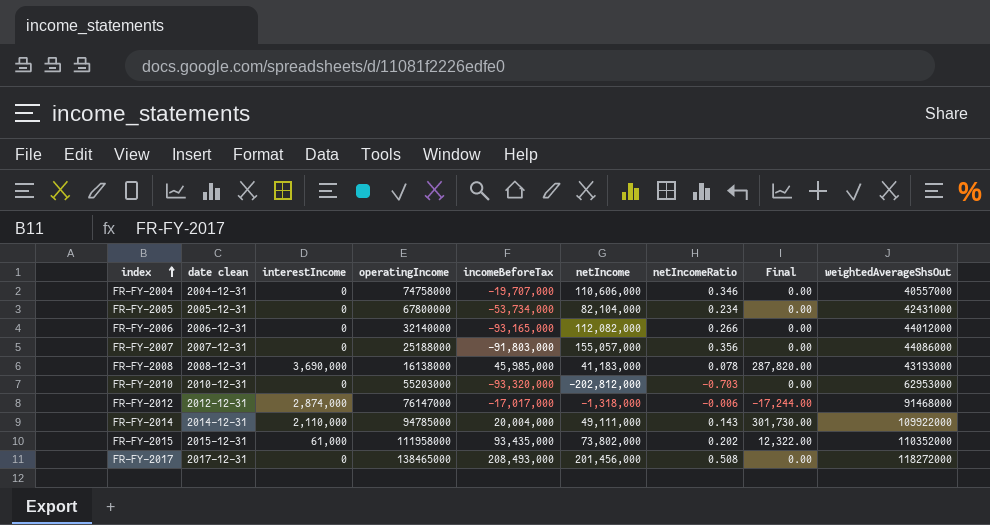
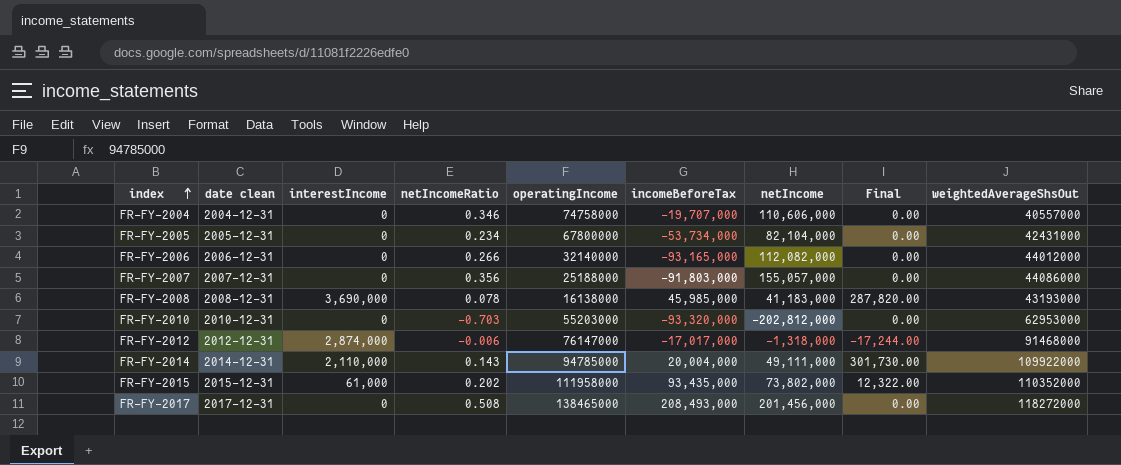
column netIncomeRatio | position: 7 -> 4

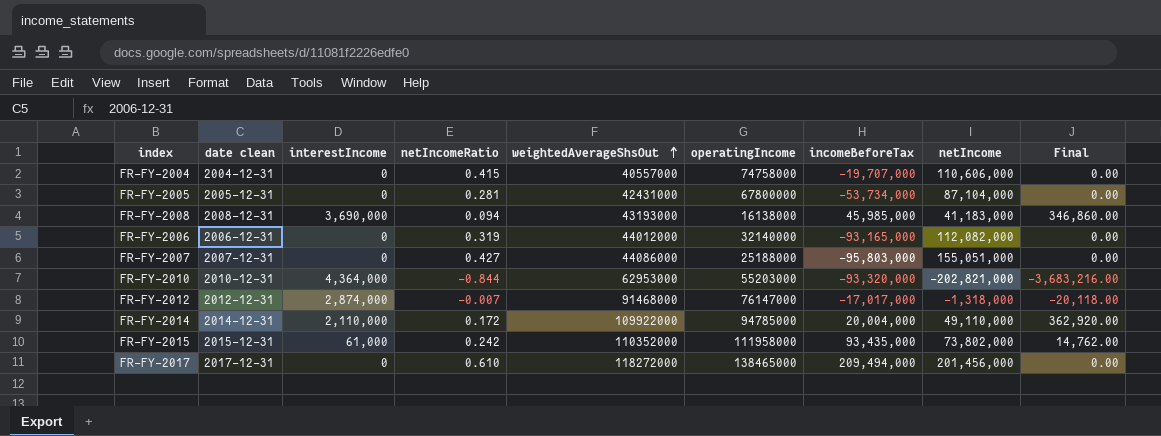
row order: index ascending -> weightedAverageShsOut ascending
column weightedAverageShsOut | position: 9 -> 5
FR-FY-2004 | netIncomeRatio: 0.346 -> 0.415
FR-FY-2005 | netIncomeRatio: 0.234 -> 0.281
FR-FY-2005 | netIncome: 82,104,000 -> 87,104,000
FR-FY-2008 | netIncomeRatio: 0.078 -> 0.094
FR-FY-2008 | Final: 287,820.00 -> 346,860.00
FR-FY-2006 | netIncomeRatio: 0.266 -> 0.319
FR-FY-2007 | netIncomeRatio: 0.356 -> 0.427
FR-FY-2007 | incomeBeforeTax: -91,803,000 -> -95,803,000
FR-FY-2007 | netIncome: 155,057,000 -> 155,051,000
FR-FY-2010 | interestIncome: 0 -> 4,364,000
FR-FY-2010 | netIncomeRatio: -0.703 -> -0.844
FR-FY-2010 | netIncome: -202,812,000 -> -202,821,000
FR-FY-2010 | Final: 0.00 -> -3,683,216.00
FR-FY-2012 | netIncomeRatio: -0.006 -> -0.007
FR-FY-2012 | Final: -17,244.00 -> -20,118.00
FR-FY-2014 | netIncomeRatio: 0.143 -> 0.172
FR-FY-2014 | netIncome: 49,111,000 -> 49,110,000
FR-FY-2014 | Final: 301,730.00 -> 362,920.00
FR-FY-2015 | netIncomeRatio: 0.202 -> 0.242
FR-FY-2015 | Final: 12,322.00 -> 14,762.00
FR-FY-2017 | netIncomeRatio: 0.508 -> 0.610
FR-FY-2017 | incomeBeforeTax: 208,493,000 -> 209,494,000

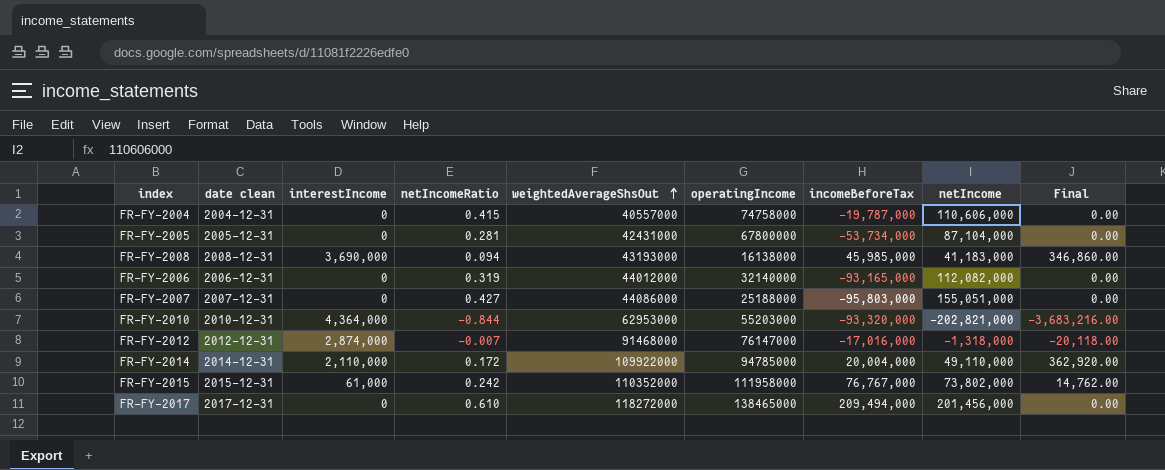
FR-FY-2004 | incomeBeforeTax: -19,707,000 -> -19,787,000
FR-FY-2012 | incomeBeforeTax: -17,017,000 -> -17,016,000
FR-FY-2015 | incomeBeforeTax: 93,435,000 -> 76,767,000

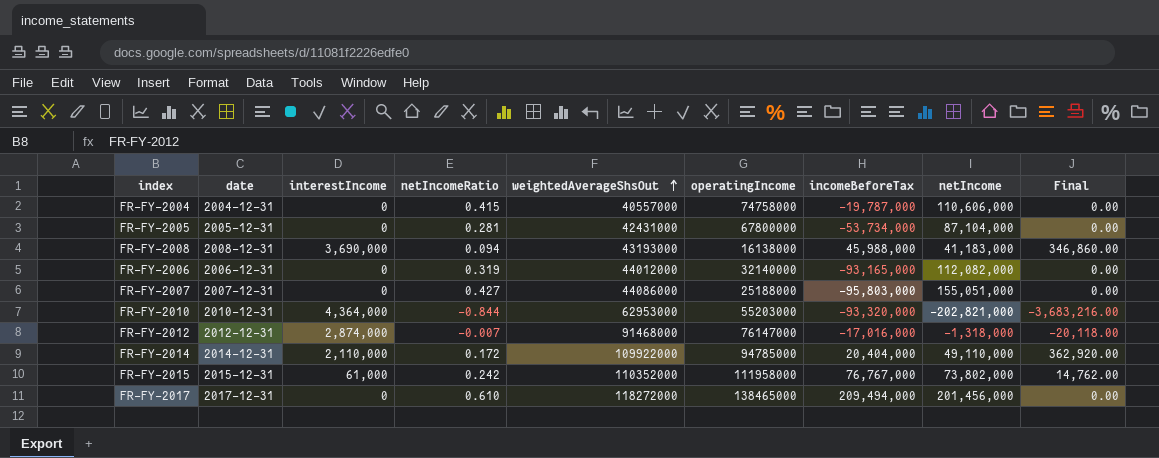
column name: date clean -> date
FR-FY-2008 | incomeBeforeTax: 45,985,000 -> 45,988,000
FR-FY-2014 | incomeBeforeTax: 20,004,000 -> 20,404,000

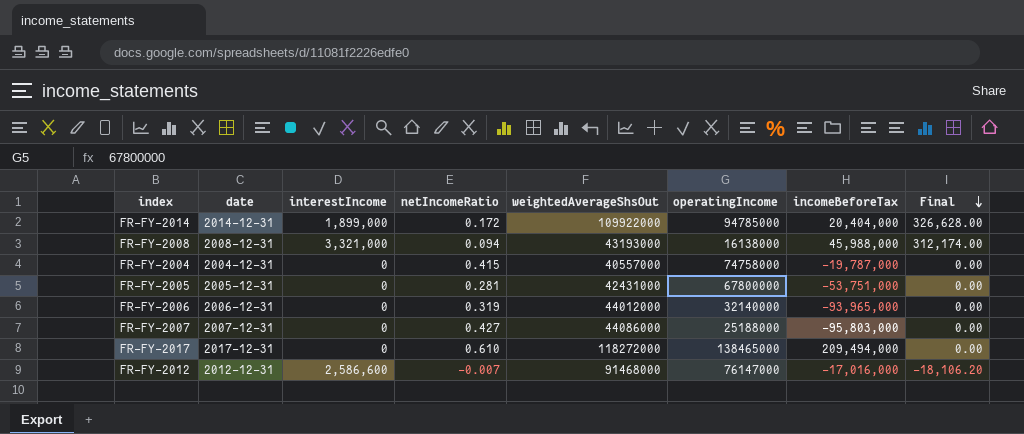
row order: weightedAverageShsOut ascending -> Final descending
column netIncome | position: 8 -> none
row FR-FY-2010: 2010-12-31 | 4,364,000 | -0.844 | 62953000 | 55203000 | -93,320,000 | -202,821,000 | -3,683,216.00 -> none
row FR-FY-2015: 2015-12-31 | 61,000 | 0.242 | 110352000 | 111958000 | 76,767,000 | 73,802,000 | 14,762.00 -> none
FR-FY-2014 | interestIncome: 2,110,000 -> 1,899,000
FR-FY-2014 | Final: 362,920.00 -> 326,628.00
FR-FY-2008 | interestIncome: 3,690,000 -> 3,321,000
FR-FY-2008 | Final: 346,860.00 -> 312,174.00
FR-FY-2005 | incomeBeforeTax: -53,734,000 -> -53,751,000
FR-FY-2006 | incomeBeforeTax: -93,165,000 -> -93,965,000
FR-FY-2012 | interestIncome: 2,874,000 -> 2,586,600
FR-FY-2012 | Final: -20,118.00 -> -18,106.20

